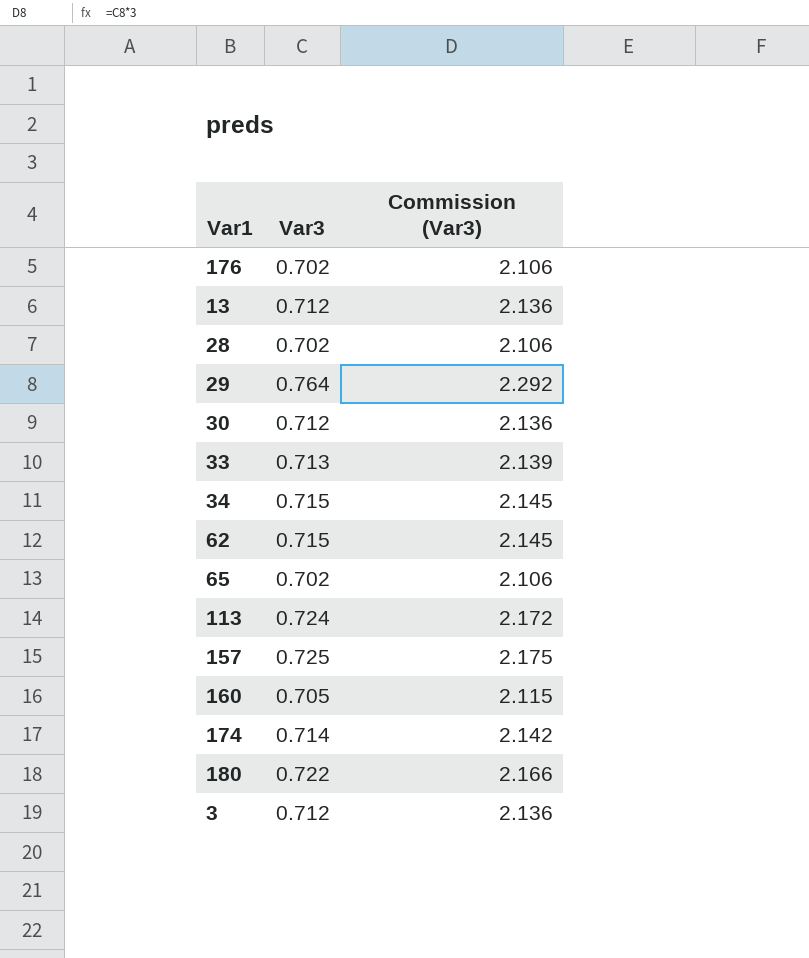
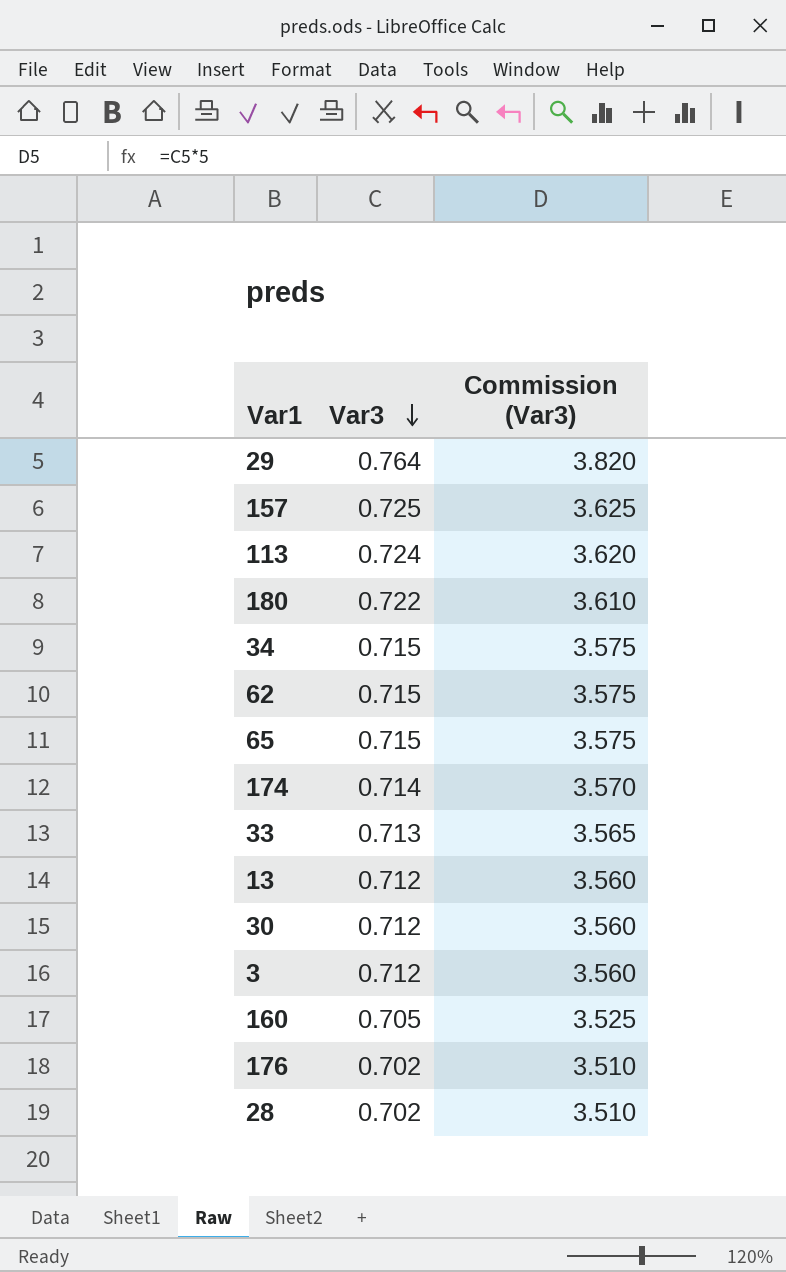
row order: none -> Var3 descending
column Commission (Var3) | formula: [Var3] * 3 -> [Var3] * 5
65 | Var3: 0.702 -> 0.715

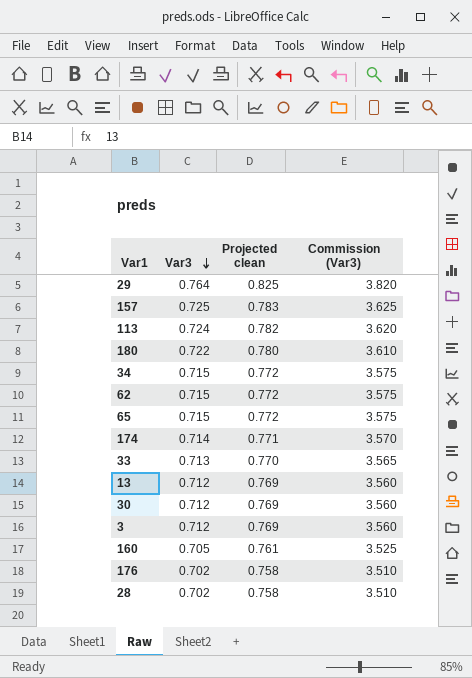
column Projected clean | formula: none -> [Var3] * 1.08

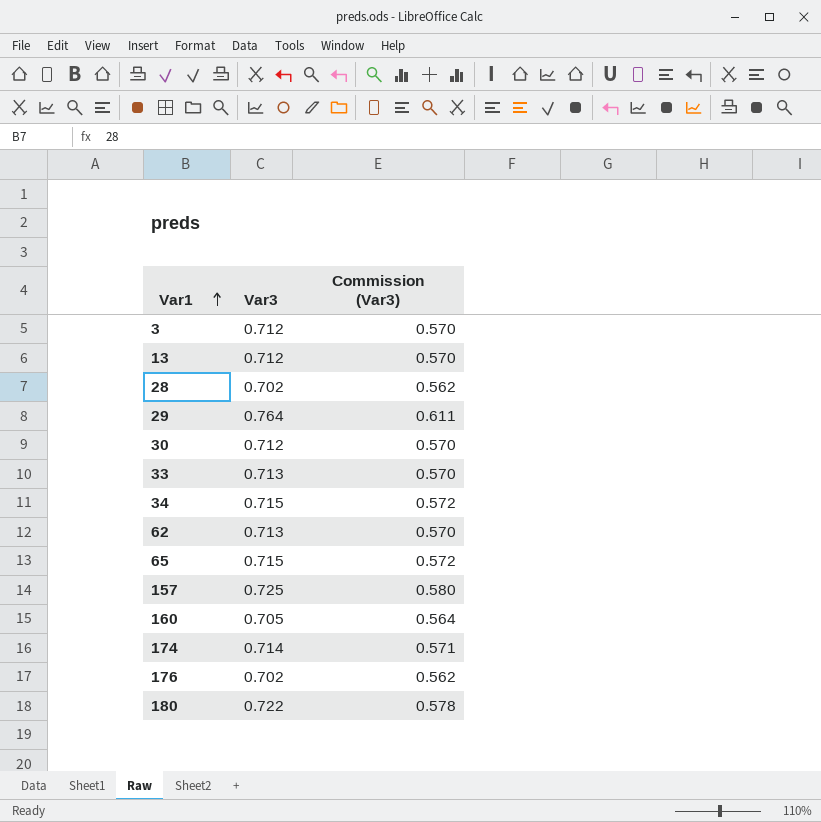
row order: Var3 descending -> Var1 ascending
column Projected clean | formula: [Var3] * 1.08 -> none
column Commission (Var3) | formula: [Var3] * 5 -> [Var3] * 0.8
row 113: 0.724 | 0.782 | 3.620 -> none
62 | Var3: 0.715 -> 0.713

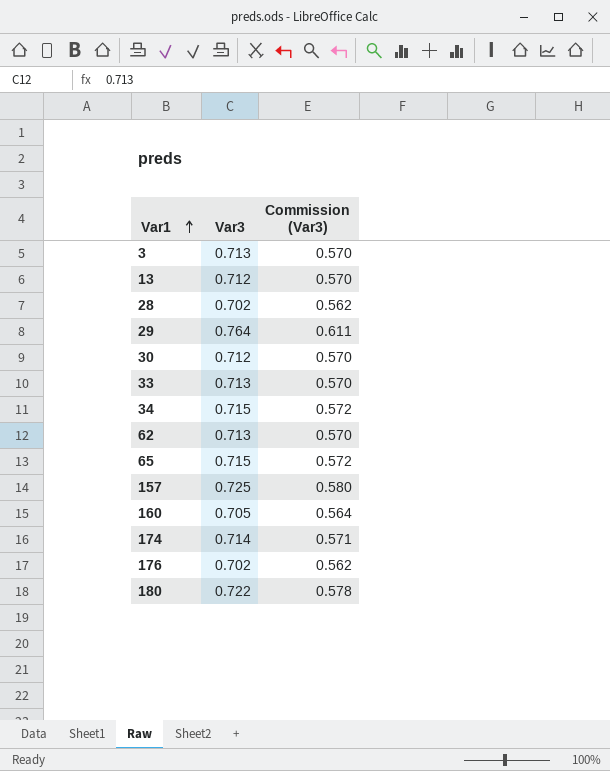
3 | Var3: 0.712 -> 0.713

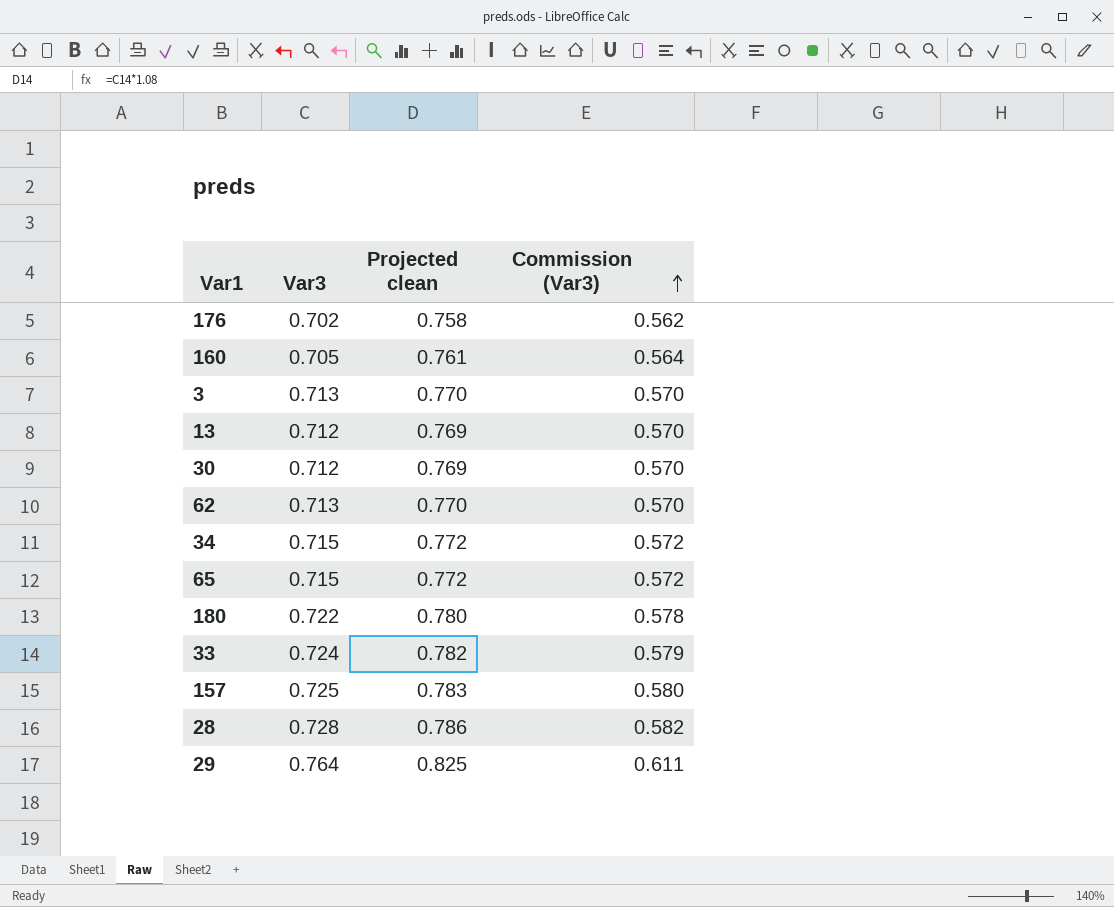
row order: Var1 ascending -> Commission (Var3) ascending
column Projected clean | formula: none -> [Var3] * 1.08
row 174: 0.714 | 0.571 -> none
33 | Var3: 0.713 -> 0.724
33 | Commission (Var3): 0.570 -> 0.579
28 | Var3: 0.702 -> 0.728
28 | Commission (Var3): 0.562 -> 0.582

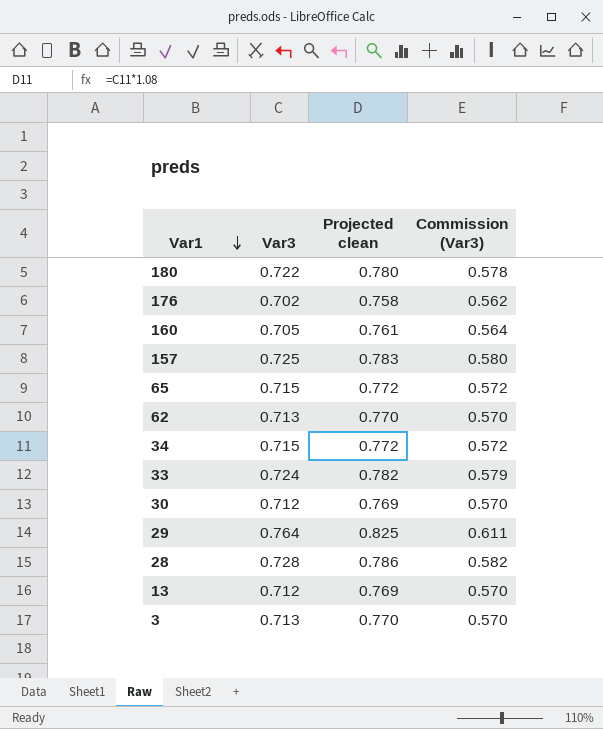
row order: Commission (Var3) ascending -> Var1 descending

